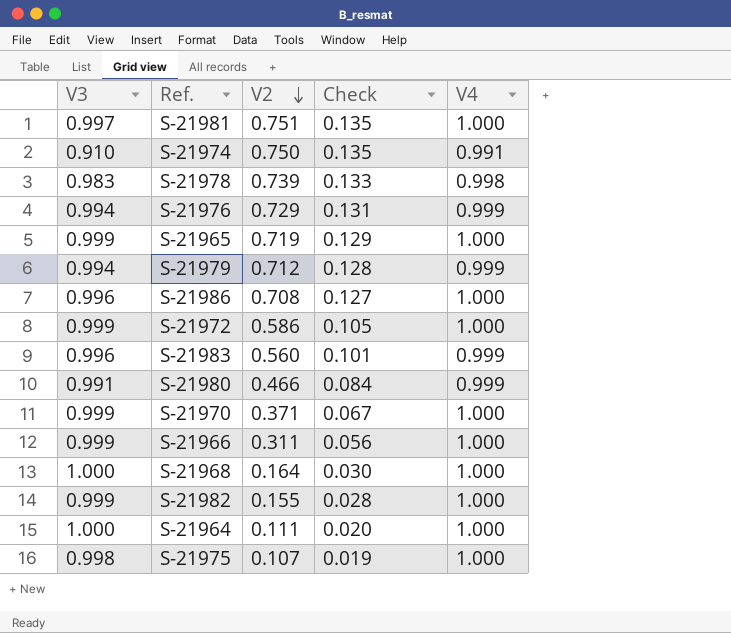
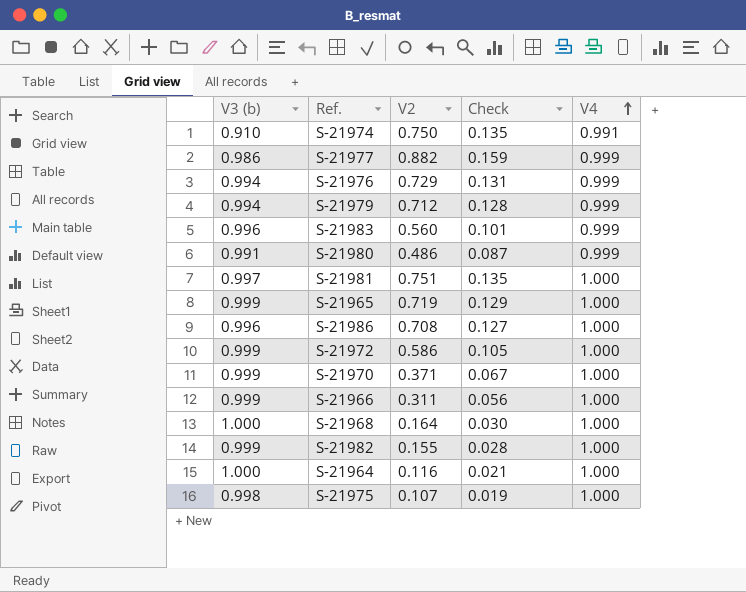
row order: V2 descending -> V4 ascending
column name: V3 -> V3 (b)
row S-21978: 0.983 | 0.739 | 0.133 | 0.998 -> none
row S-21977: none -> 0.986 | 0.882 | 0.159 | 0.999
S-21980 | V2: 0.466 -> 0.486
S-21980 | Check: 0.084 -> 0.087
S-21964 | V2: 0.111 -> 0.116
S-21964 | Check: 0.020 -> 0.021

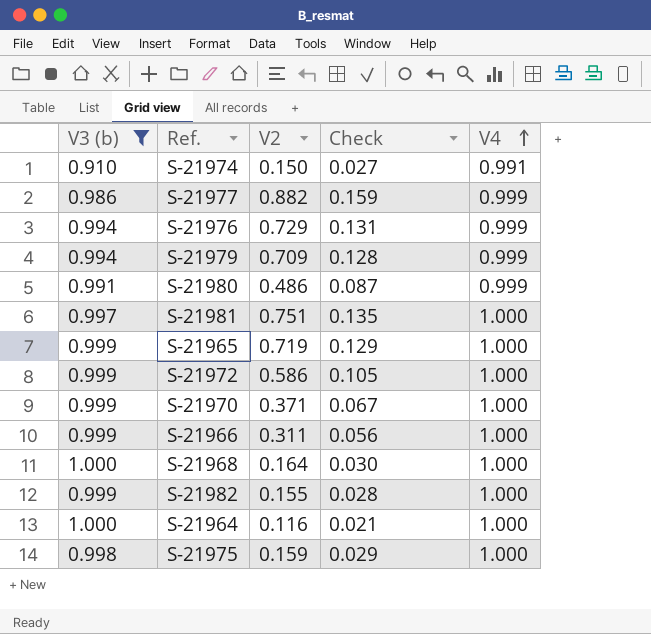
filter: none -> V3 (b) != 0.996
S-21974 | V2: 0.750 -> 0.150
S-21974 | Check: 0.135 -> 0.027
S-21979 | V2: 0.712 -> 0.709
S-21975 | V2: 0.107 -> 0.159
S-21975 | Check: 0.019 -> 0.029

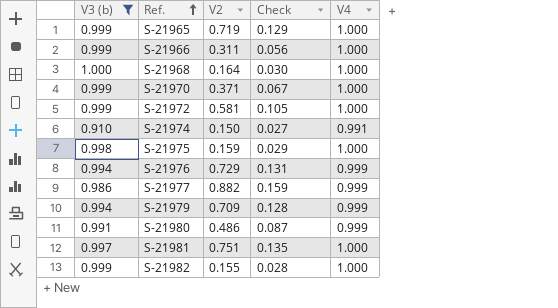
row order: V4 ascending -> Ref. ascending
row S-21964: 1.000 | 0.116 | 0.021 | 1.000 -> none
S-21972 | V2: 0.586 -> 0.581

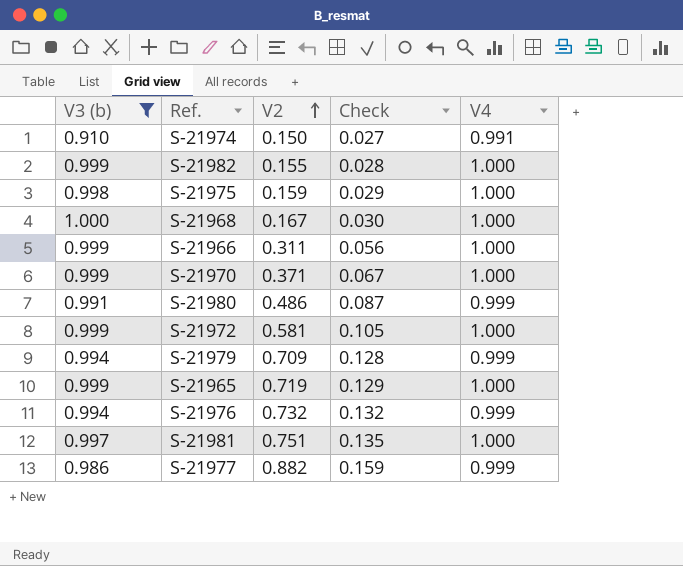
row order: Ref. ascending -> V2 ascending
S-21968 | V2: 0.164 -> 0.167
S-21976 | V2: 0.729 -> 0.732
S-21976 | Check: 0.131 -> 0.132

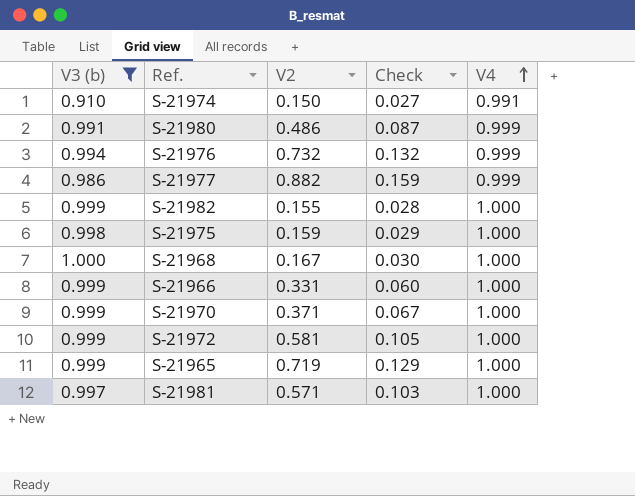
row order: V2 ascending -> V4 ascending
row S-21979: 0.994 | 0.709 | 0.128 | 0.999 -> none
S-21966 | V2: 0.311 -> 0.331
S-21966 | Check: 0.056 -> 0.060
S-21981 | V2: 0.751 -> 0.571
S-21981 | Check: 0.135 -> 0.103

